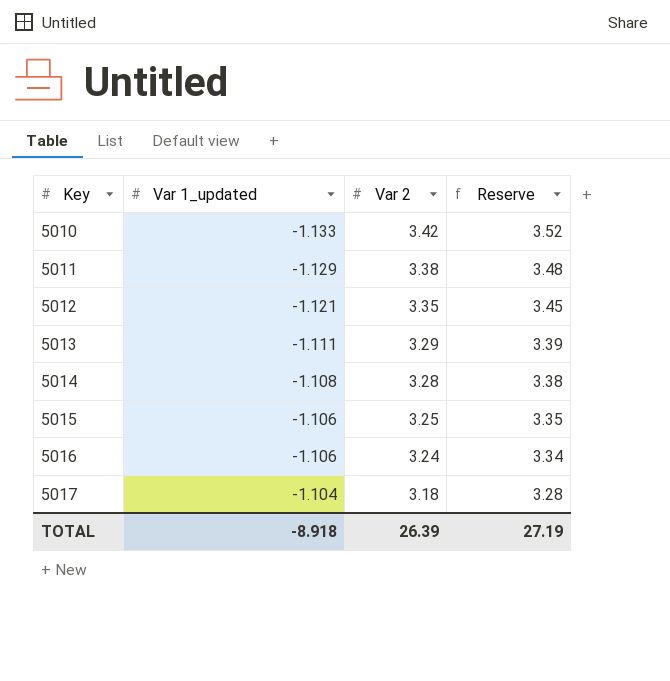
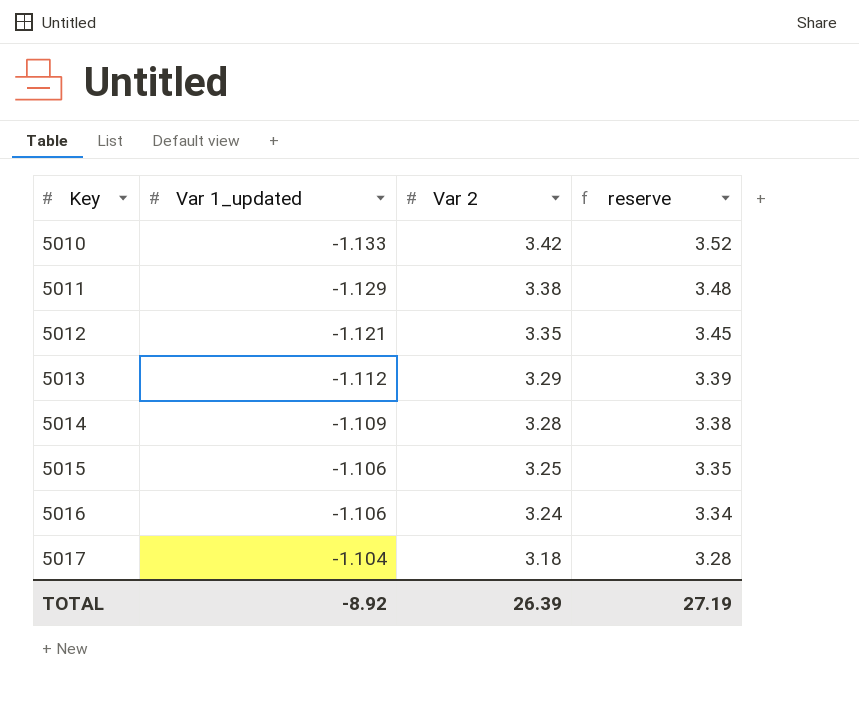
column name: Reserve -> reserve
5013 | Var 1_updated: -1.111 -> -1.112
5014 | Var 1_updated: -1.108 -> -1.109
TOTAL | Var 1_updated: -8.918 -> -8.92

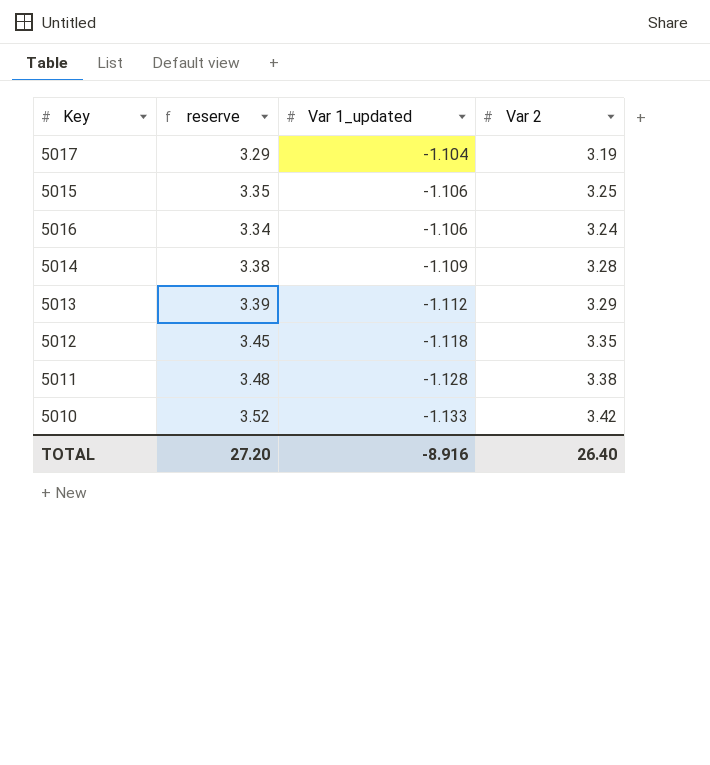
row order: Key ascending -> Var 1_updated descending
column reserve | position: 4 -> 2
5017 | reserve: 3.28 -> 3.29
5017 | Var 2: 3.18 -> 3.19
5012 | Var 1_updated: -1.121 -> -1.118
5011 | Var 1_updated: -1.129 -> -1.128
TOTAL | reserve: 27.19 -> 27.20
TOTAL | Var 1_updated: -8.92 -> -8.916
TOTAL | Var 2: 26.39 -> 26.40

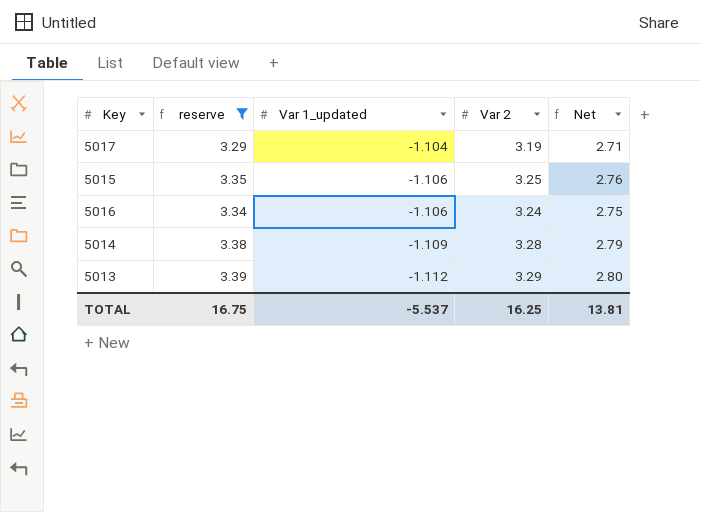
filter: none -> reserve <= 3.39
column Net | formula: none -> [Var 2] * 0.85
TOTAL | reserve: 27.20 -> 16.75
TOTAL | Var 1_updated: -8.916 -> -5.537
TOTAL | Var 2: 26.40 -> 16.25

